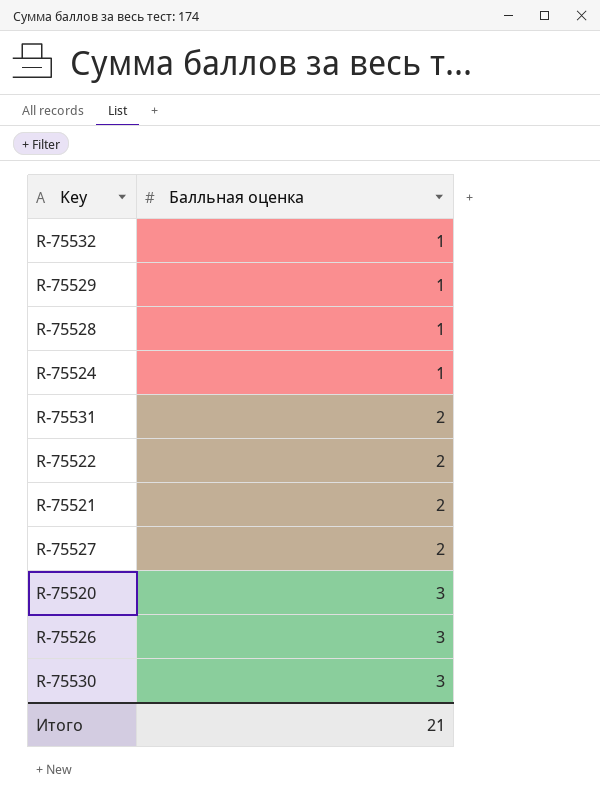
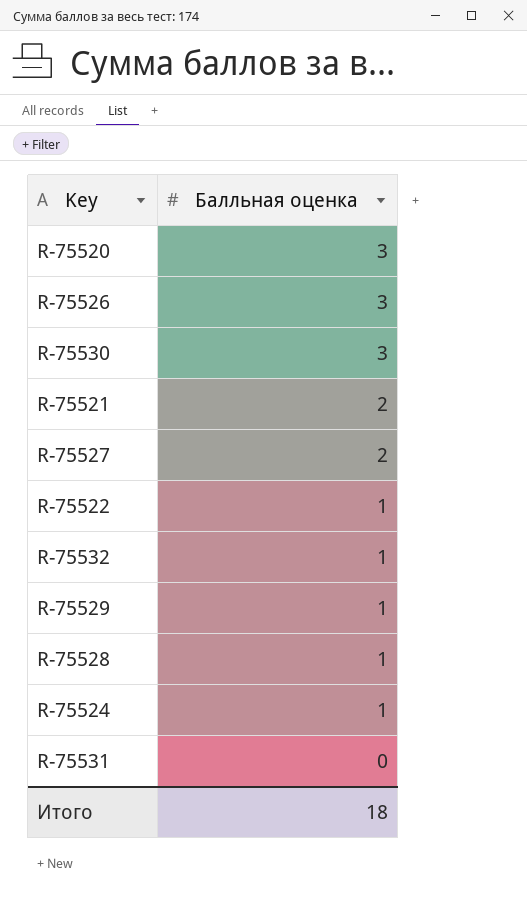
row order: Балльная оценка ascending -> Балльная оценка descending
R-75522 | Балльная оценка: 2 -> 1
R-75531 | Балльная оценка: 2 -> 0
Итого | Балльная оценка: 21 -> 18

